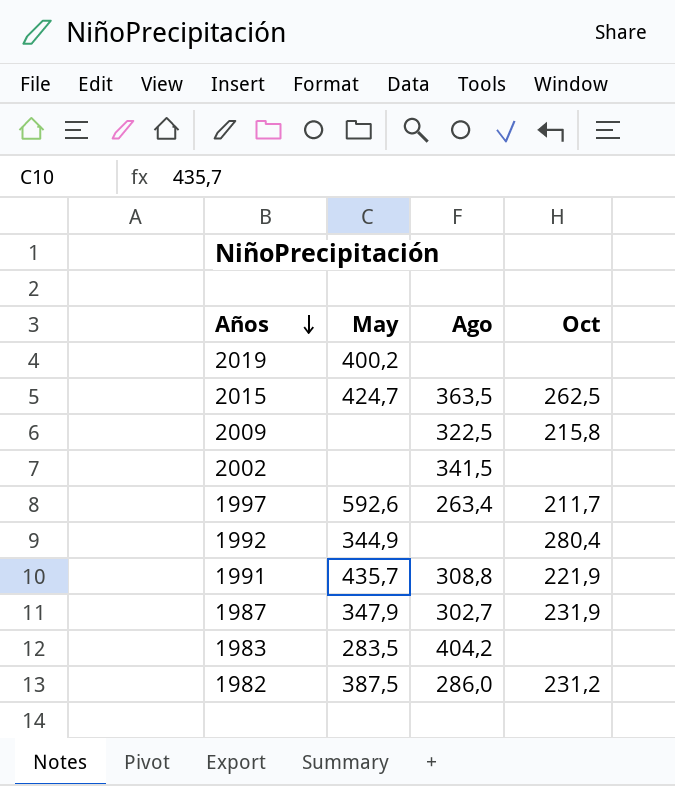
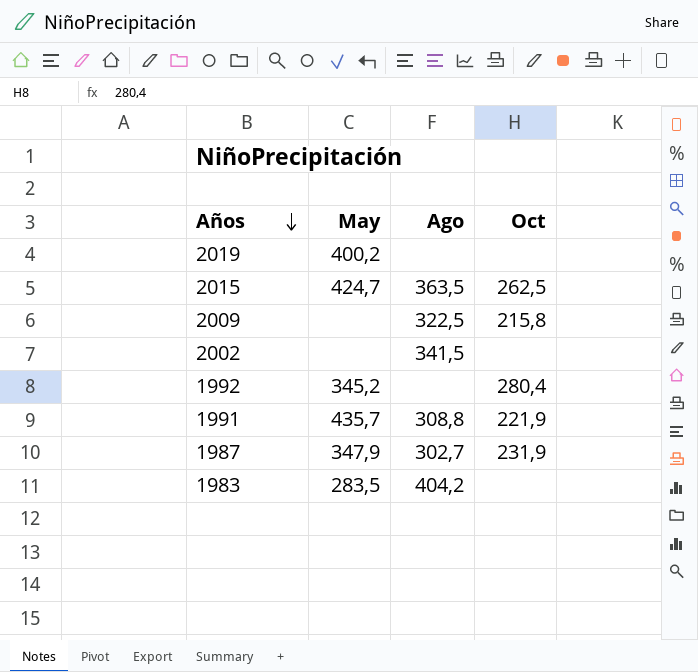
row 1997: 592,6 | 263,4 | 211,7 -> none
row 1982: 387,5 | 286,0 | 231,2 -> none
1992 | May: 344,9 -> 345,2

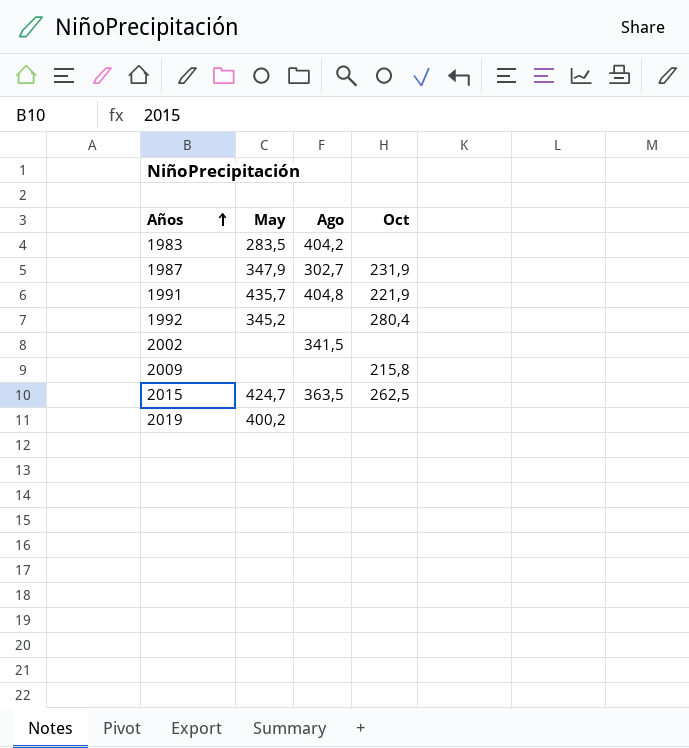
row order: Años descending -> Años ascending
1991 | Ago: 308,8 -> 404,8
2009 | Ago: 322,5 -> none

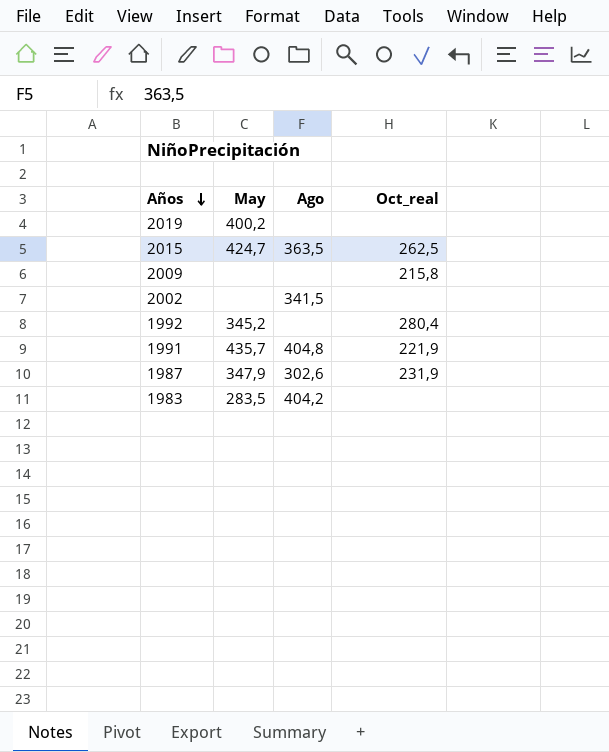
row order: Años ascending -> Años descending
column name: Oct -> Oct_real
1987 | Ago: 302,7 -> 302,6

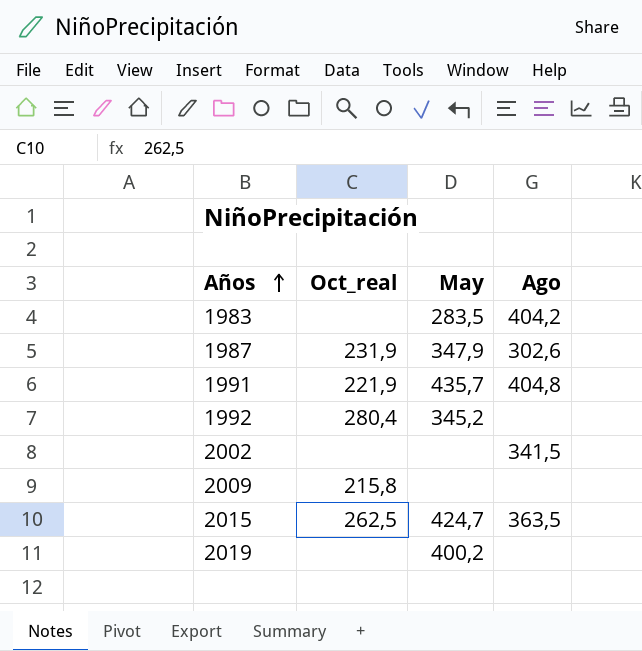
row order: Años descending -> Años ascending
column Oct_real | position: 4 -> 2

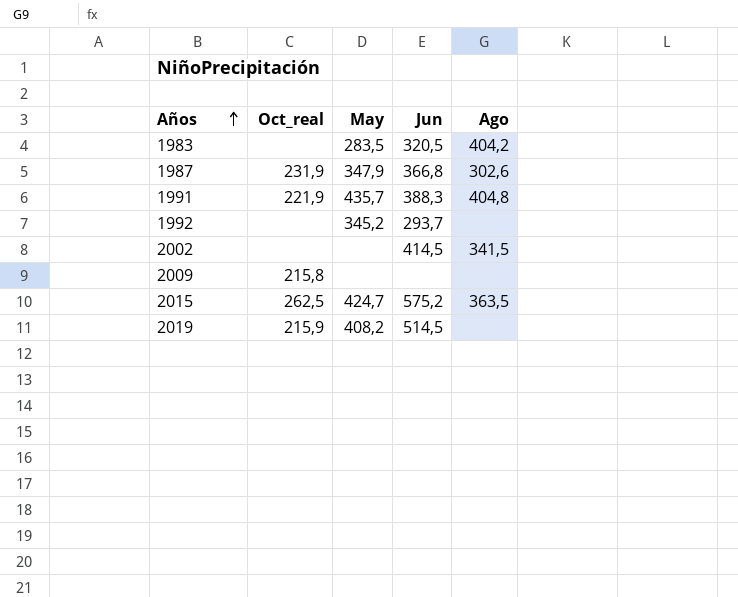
column Jun | position: none -> 4
1992 | Oct_real: 280,4 -> none
2019 | Oct_real: none -> 215,9
2019 | May: 400,2 -> 408,2

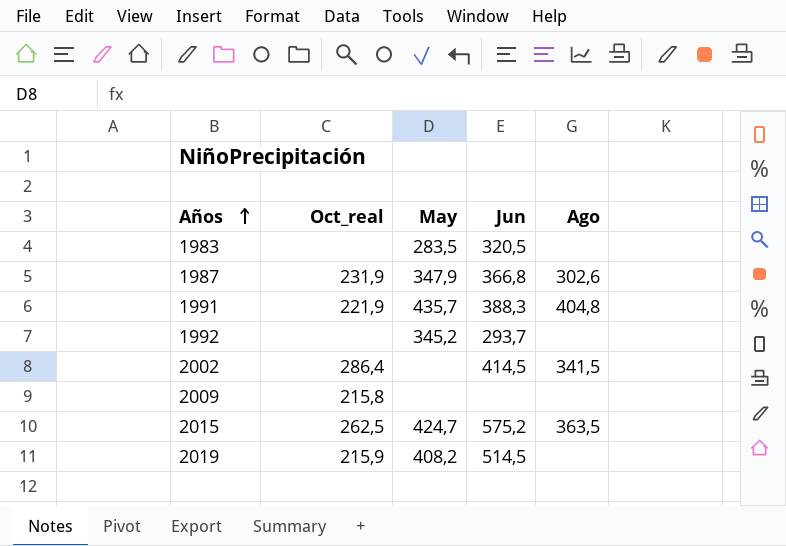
1983 | Ago: 404,2 -> none
2002 | Oct_real: none -> 286,4

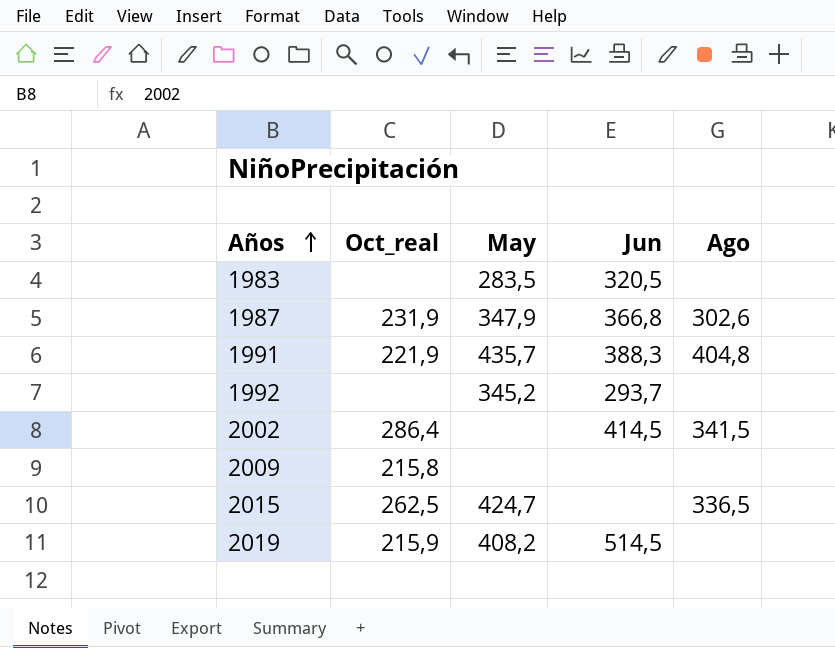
2015 | Jun: 575,2 -> none
2015 | Ago: 363,5 -> 336,5

